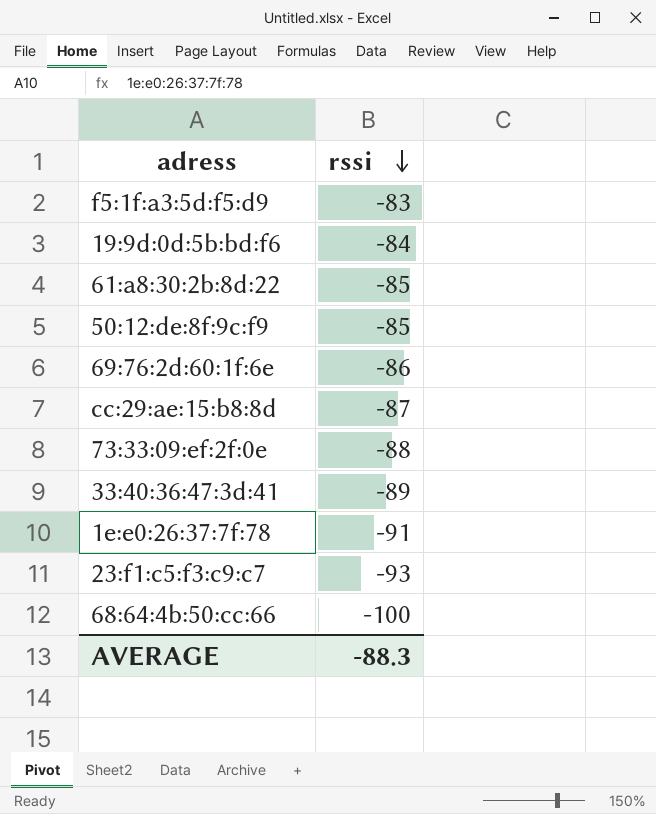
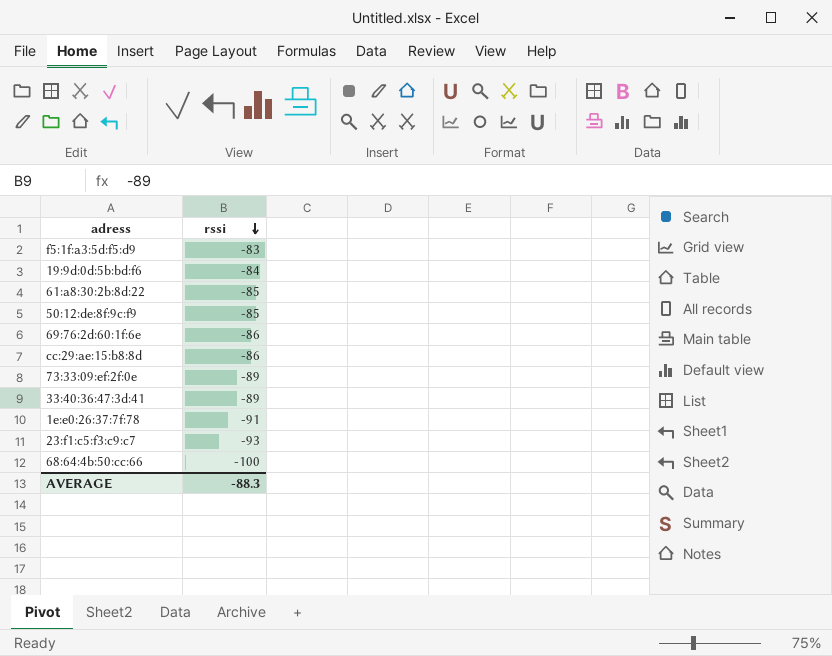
cc:29:ae:15:b8:8d | rssi: -87 -> -86
73:33:09:ef:2f:0e | rssi: -88 -> -89

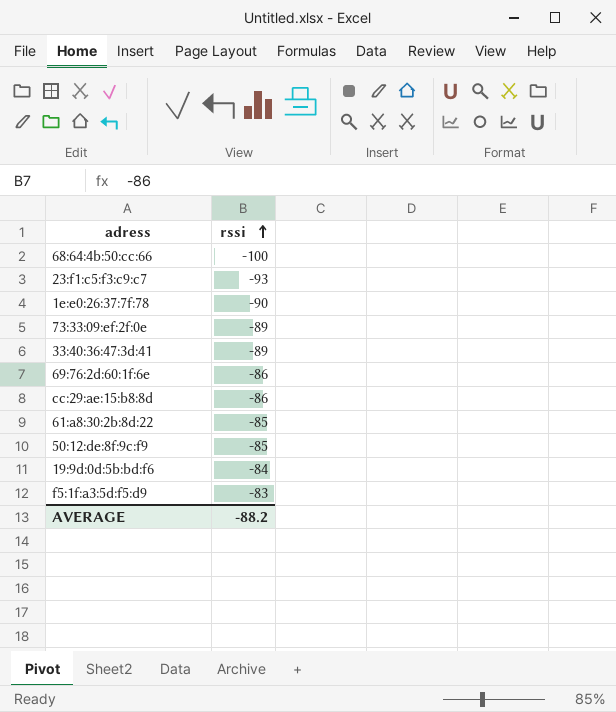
row order: rssi descending -> rssi ascending
1e:e0:26:37:7f:78 | rssi: -91 -> -90
AVERAGE | rssi: -88.3 -> -88.2

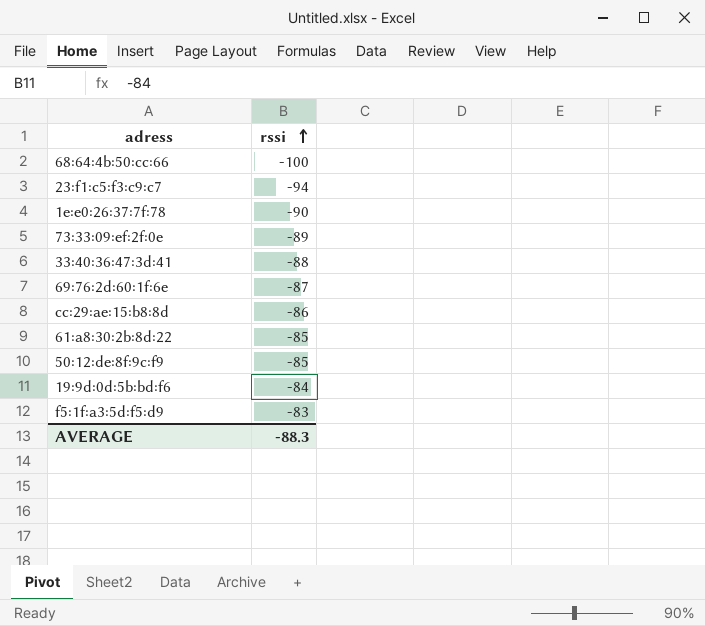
23:f1:c5:f3:c9:c7 | rssi: -93 -> -94
33:40:36:47:3d:41 | rssi: -89 -> -88
69:76:2d:60:1f:6e | rssi: -86 -> -87
AVERAGE | rssi: -88.2 -> -88.3

